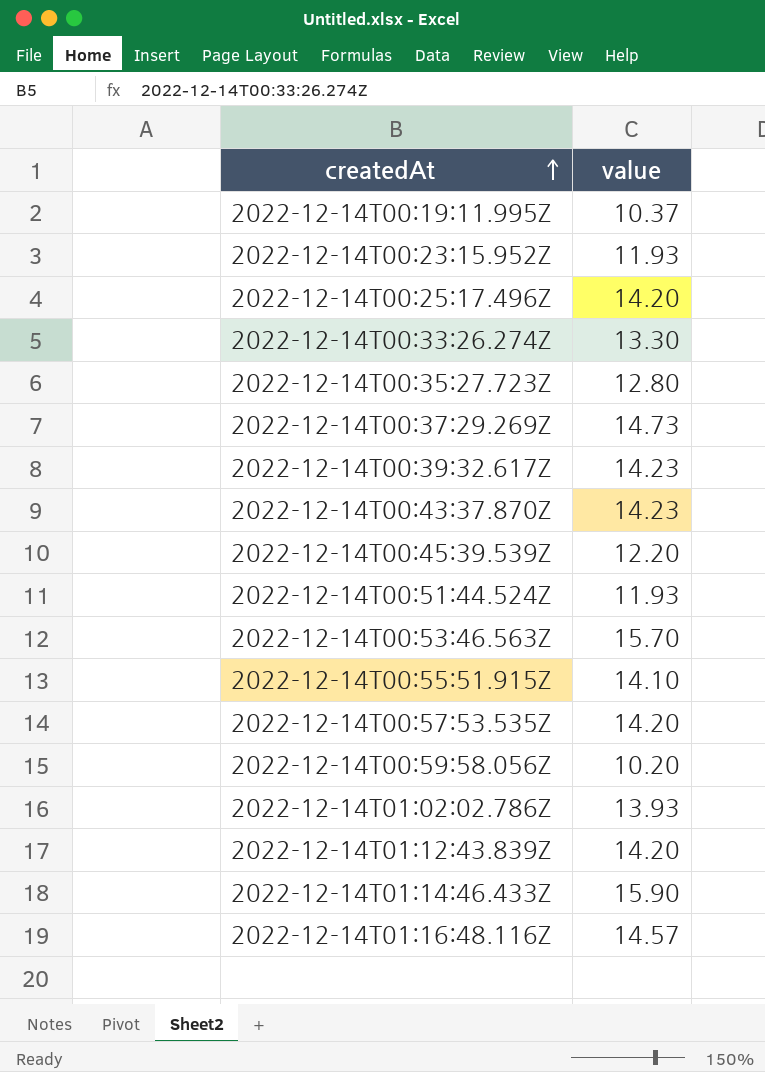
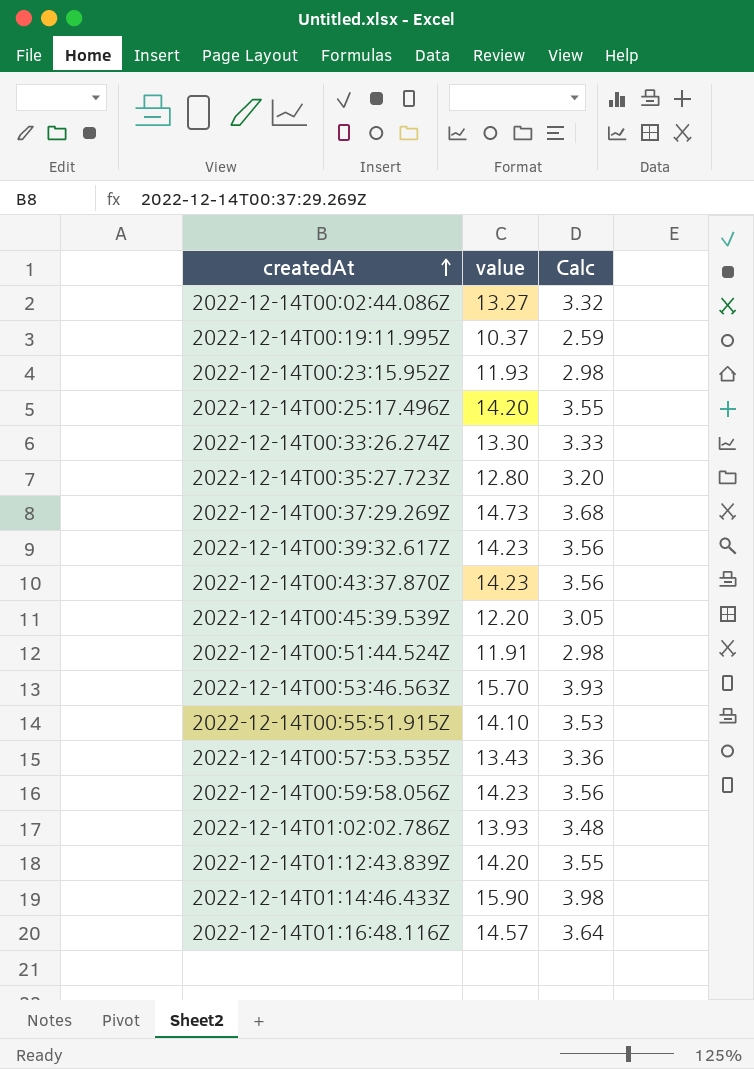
column Calc | formula: none -> [value] * 0.25
row 2022-12-14T00:02:44.086Z: none -> 13.27 | 3.32
2022-12-14T00:51:44.524Z | value: 11.93 -> 11.91
2022-12-14T00:57:53.535Z | value: 14.20 -> 13.43
2022-12-14T00:59:58.056Z | value: 10.20 -> 14.23

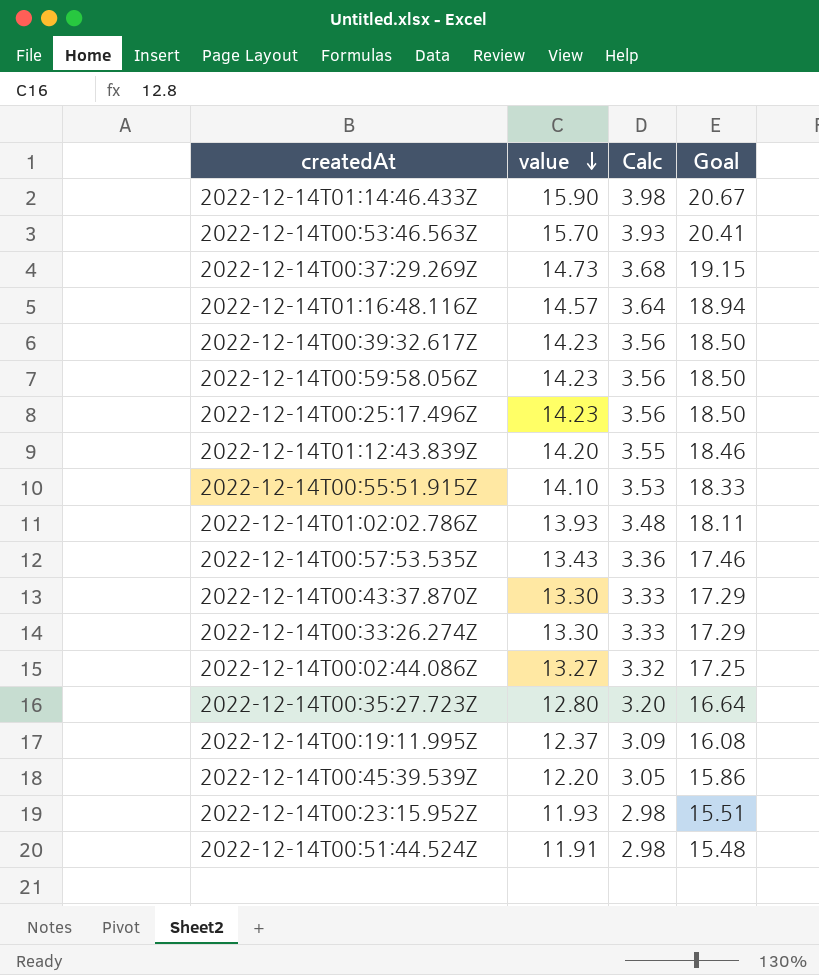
row order: createdAt ascending -> value descending
column Goal | formula: none -> [value] * 1.3
2022-12-14T00:25:17.496Z | value: 14.20 -> 14.23
2022-12-14T00:25:17.496Z | Calc: 3.55 -> 3.56
2022-12-14T00:43:37.870Z | value: 14.23 -> 13.30
2022-12-14T00:43:37.870Z | Calc: 3.56 -> 3.33
2022-12-14T00:19:11.995Z | value: 10.37 -> 12.37
2022-12-14T00:19:11.995Z | Calc: 2.59 -> 3.09

